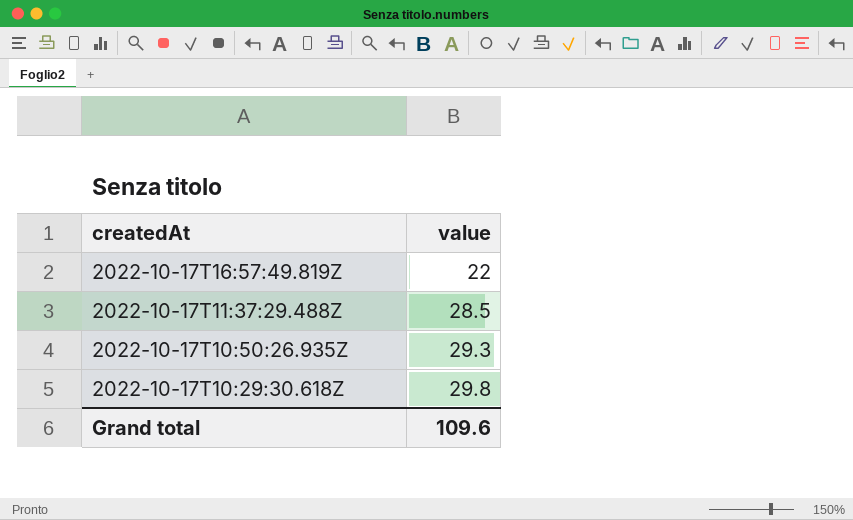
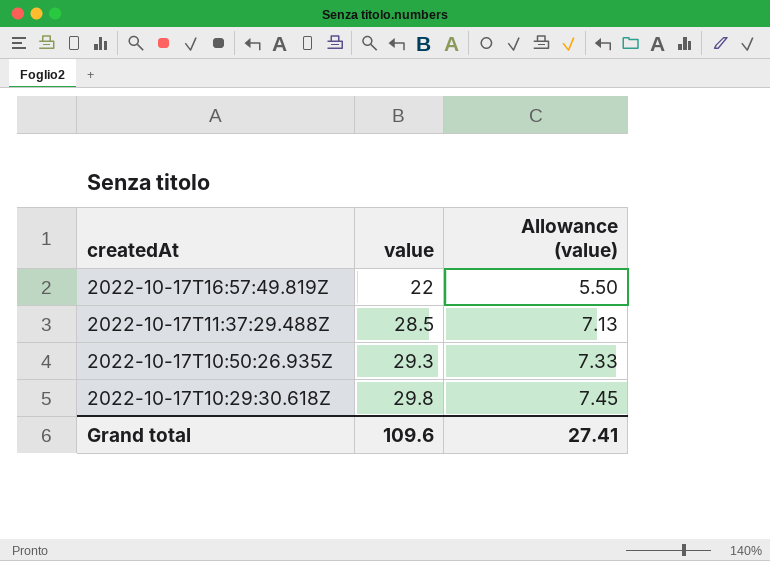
column Allowance (value) | formula: none -> [value] * 0.25

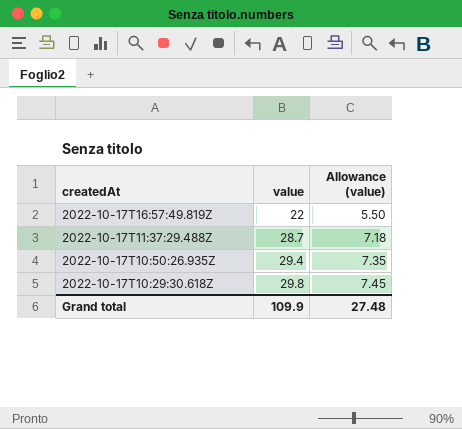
2022-10-17T11:37:29.488Z | value: 28.5 -> 28.7
2022-10-17T11:37:29.488Z | Allowance (value): 7.13 -> 7.18
2022-10-17T10:50:26.935Z | value: 29.3 -> 29.4
2022-10-17T10:50:26.935Z | Allowance (value): 7.33 -> 7.35
Grand total | value: 109.6 -> 109.9
Grand total | Allowance (value): 27.41 -> 27.48

